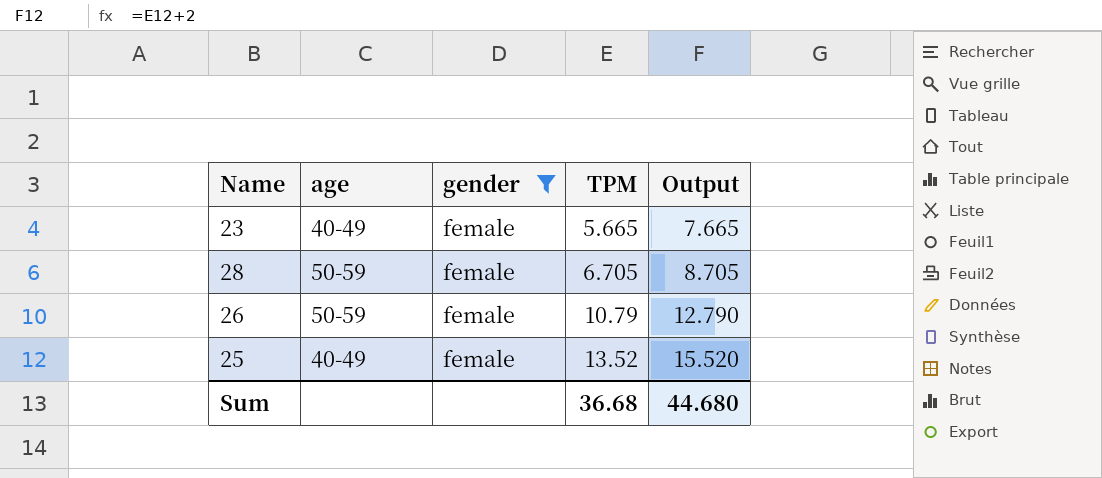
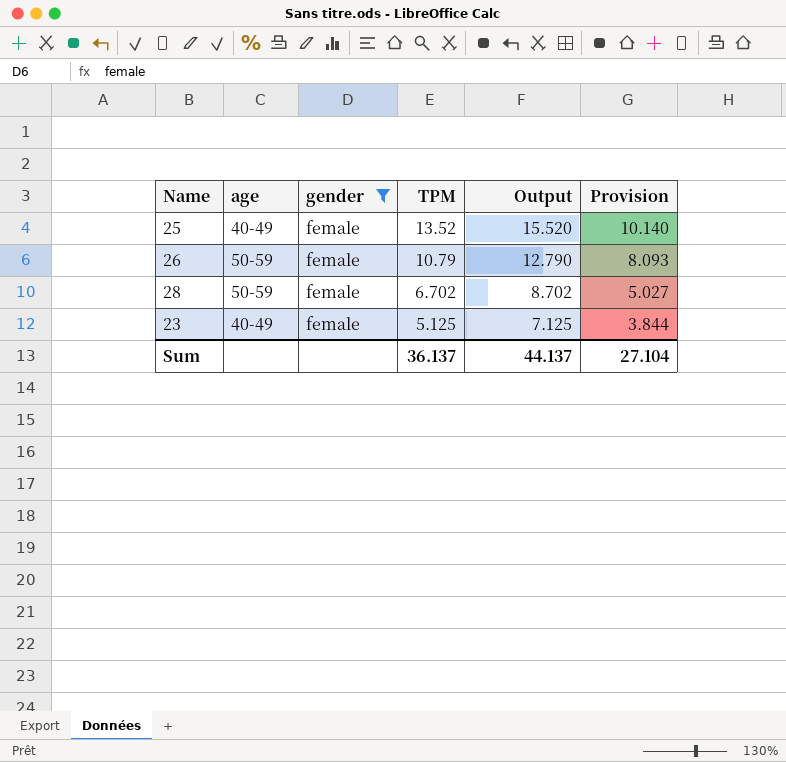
row order: TPM ascending -> TPM descending
column Provision | formula: none -> [TPM] * 0.75
28 | TPM: 6.705 -> 6.702
28 | Output: 8.705 -> 8.702
23 | TPM: 5.665 -> 5.125
23 | Output: 7.665 -> 7.125
Sum | TPM: 36.68 -> 36.137
Sum | Output: 44.680 -> 44.137

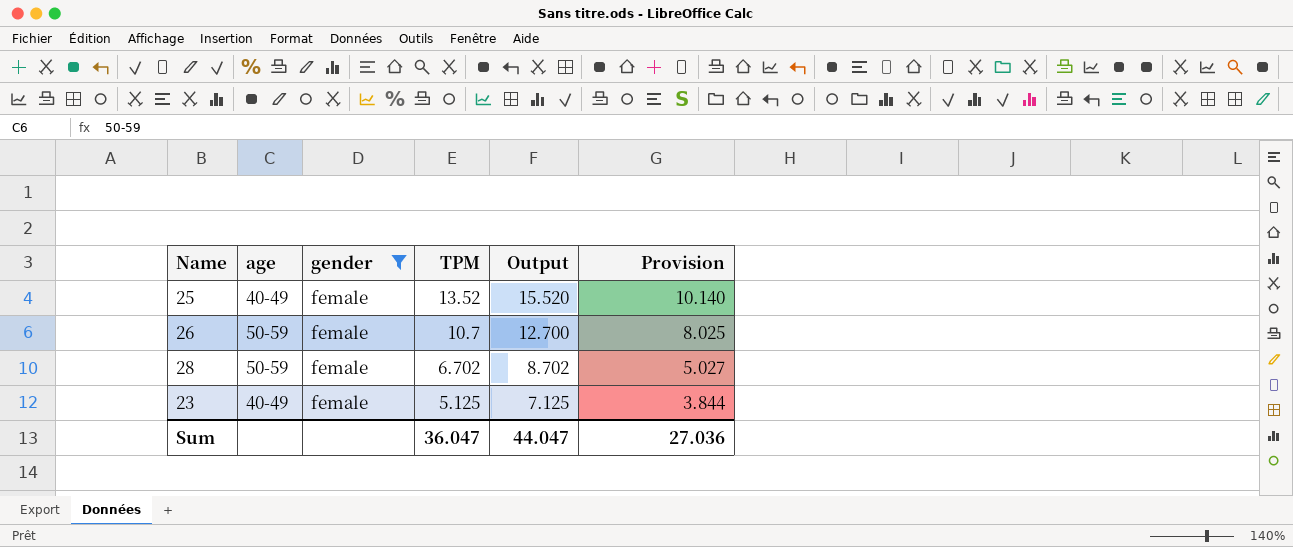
26 | TPM: 10.79 -> 10.7
26 | Output: 12.790 -> 12.700
26 | Provision: 8.093 -> 8.025
Sum | TPM: 36.137 -> 36.047
Sum | Output: 44.137 -> 44.047
Sum | Provision: 27.104 -> 27.036

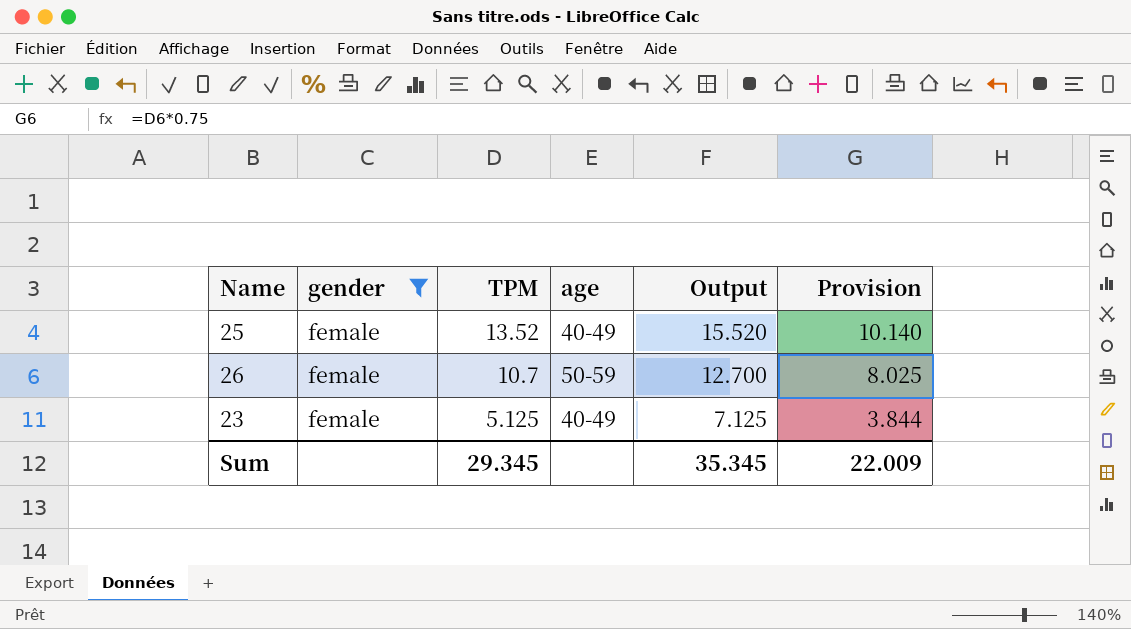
column age | position: 2 -> 4
row 28: 50-59 | female | 6.702 | 8.702 | 5.027 -> none
Sum | TPM: 36.047 -> 29.345
Sum | Output: 44.047 -> 35.345
Sum | Provision: 27.036 -> 22.009

